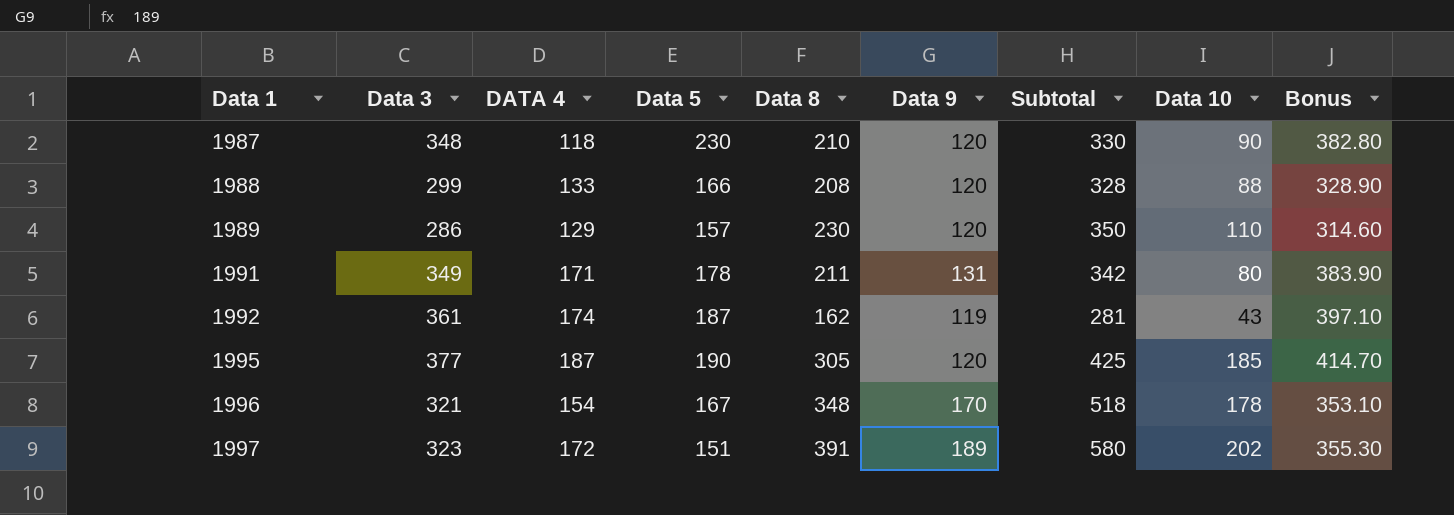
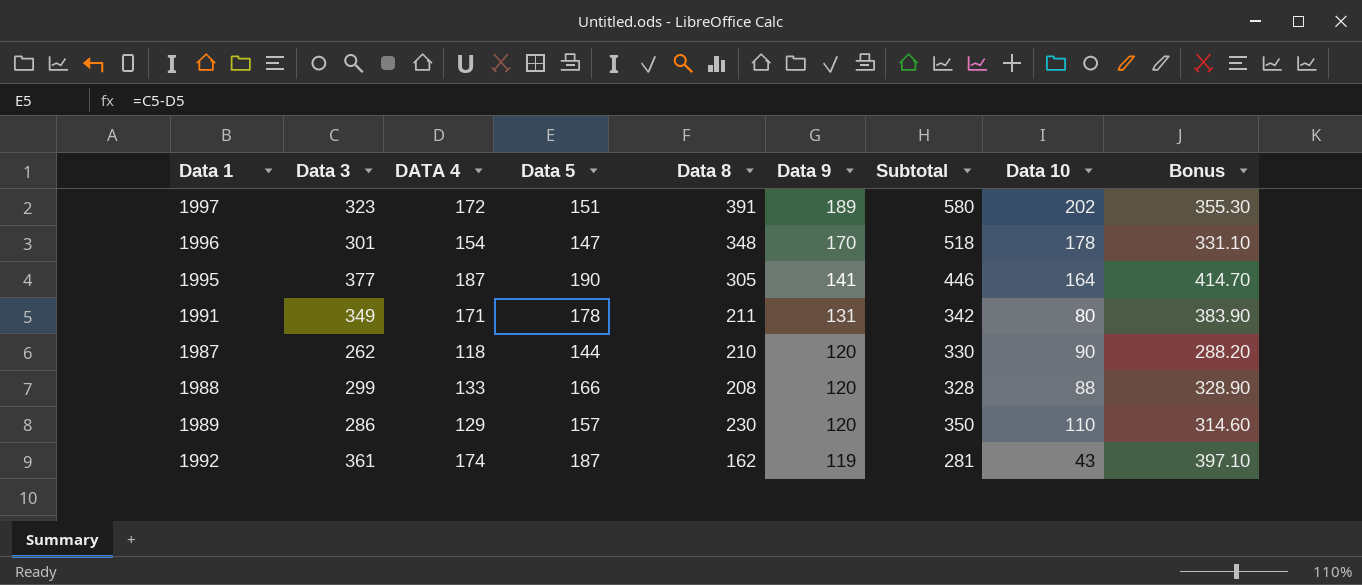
row order: Data 1 ascending -> Data 9 descending
1996 | Data 3: 321 -> 301
1996 | Data 5: 167 -> 147
1996 | Bonus: 353.10 -> 331.10
1995 | Data 9: 120 -> 141
1995 | Subtotal: 425 -> 446
1995 | Data 10: 185 -> 164
1987 | Data 3: 348 -> 262
1987 | Data 5: 230 -> 144
1987 | Bonus: 382.80 -> 288.20

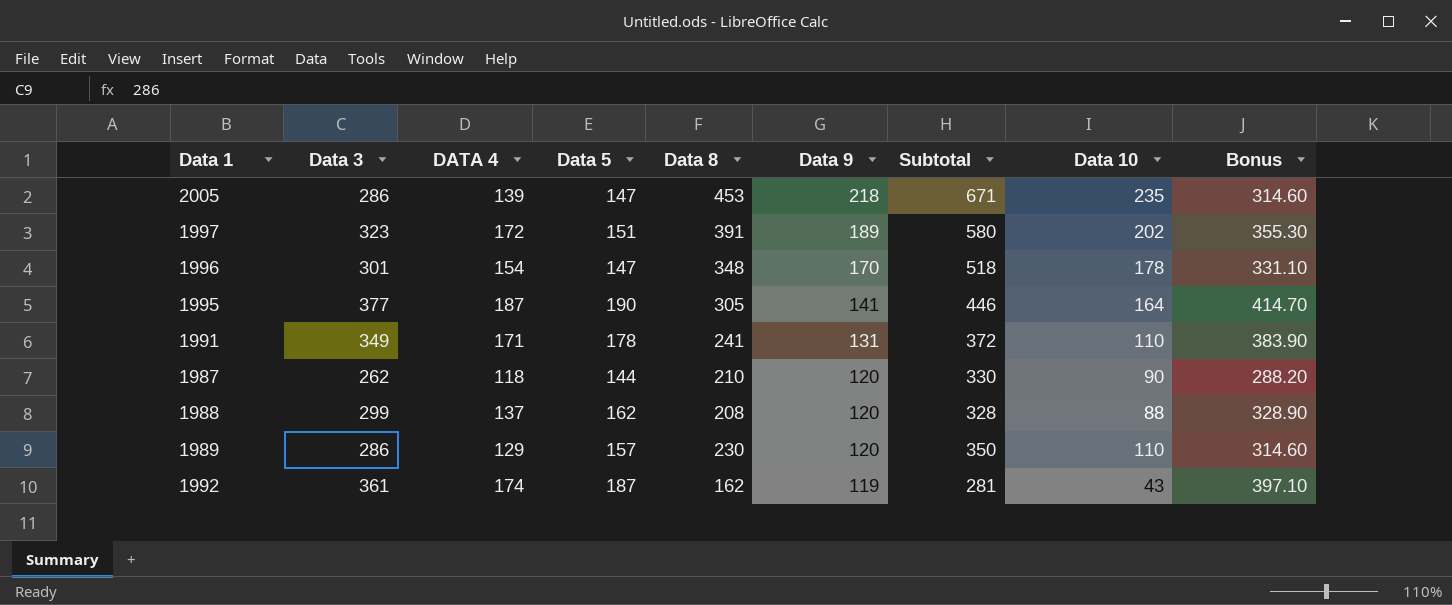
row 2005: none -> 286 | 139 | 147 | 453 | 218 | 671 | 235 | 314.60
1991 | Data 8: 211 -> 241
1991 | Subtotal: 342 -> 372
1991 | Data 10: 80 -> 110
1988 | DATA 4: 133 -> 137
1988 | Data 5: 166 -> 162

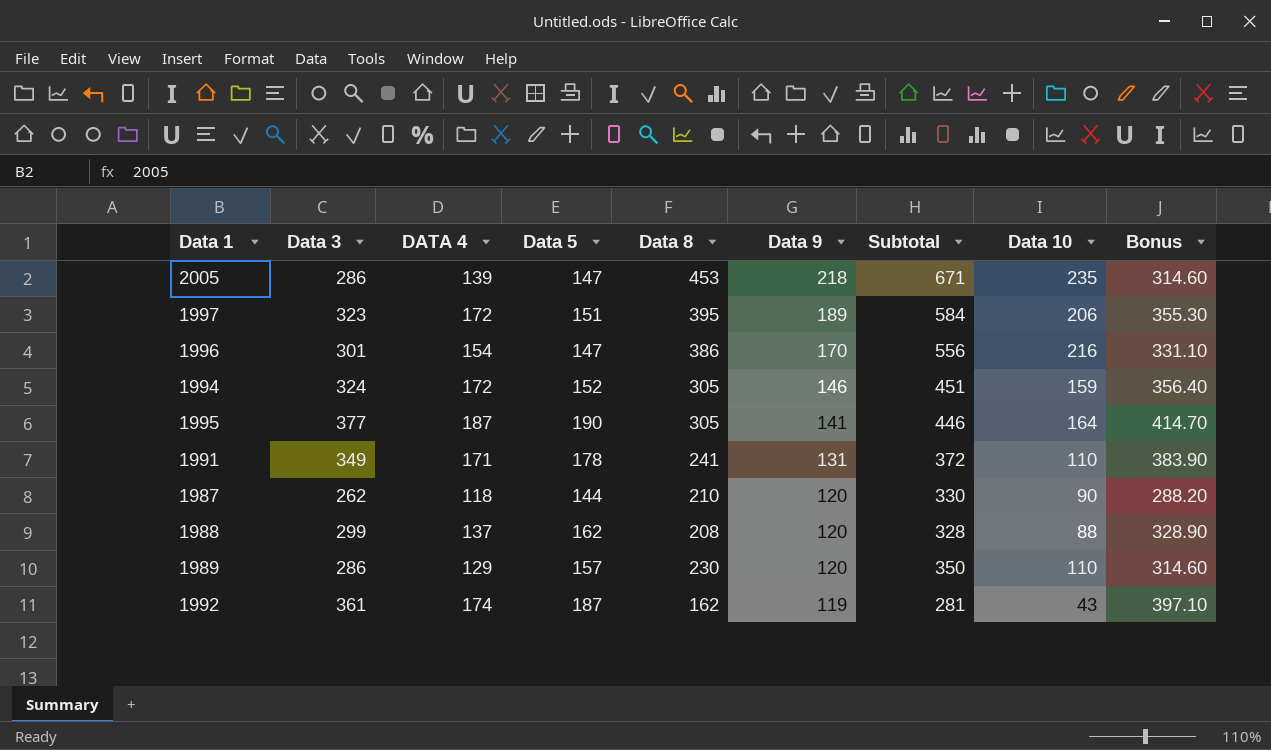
1997 | Data 8: 391 -> 395
1997 | Subtotal: 580 -> 584
1997 | Data 10: 202 -> 206
1996 | Data 8: 348 -> 386
1996 | Subtotal: 518 -> 556
1996 | Data 10: 178 -> 216
row 1994: none -> 324 | 172 | 152 | 305 | 146 | 451 | 159 | 356.40

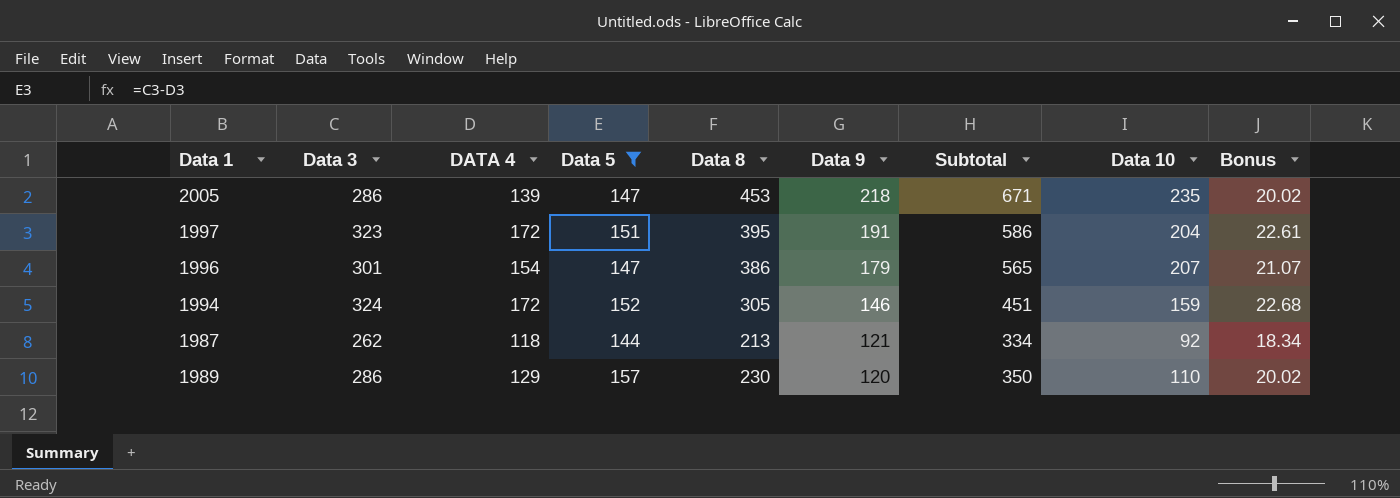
filter: none -> Data 5 <= 157
column Bonus | formula: [Data 3] * 1.1 -> [Data 3] * 0.07
1997 | Data 9: 189 -> 191
1997 | Subtotal: 584 -> 586
1997 | Data 10: 206 -> 204
1996 | Data 9: 170 -> 179
1996 | Subtotal: 556 -> 565
1996 | Data 10: 216 -> 207
1987 | Data 8: 210 -> 213
1987 | Data 9: 120 -> 121
1987 | Subtotal: 330 -> 334
1987 | Data 10: 90 -> 92

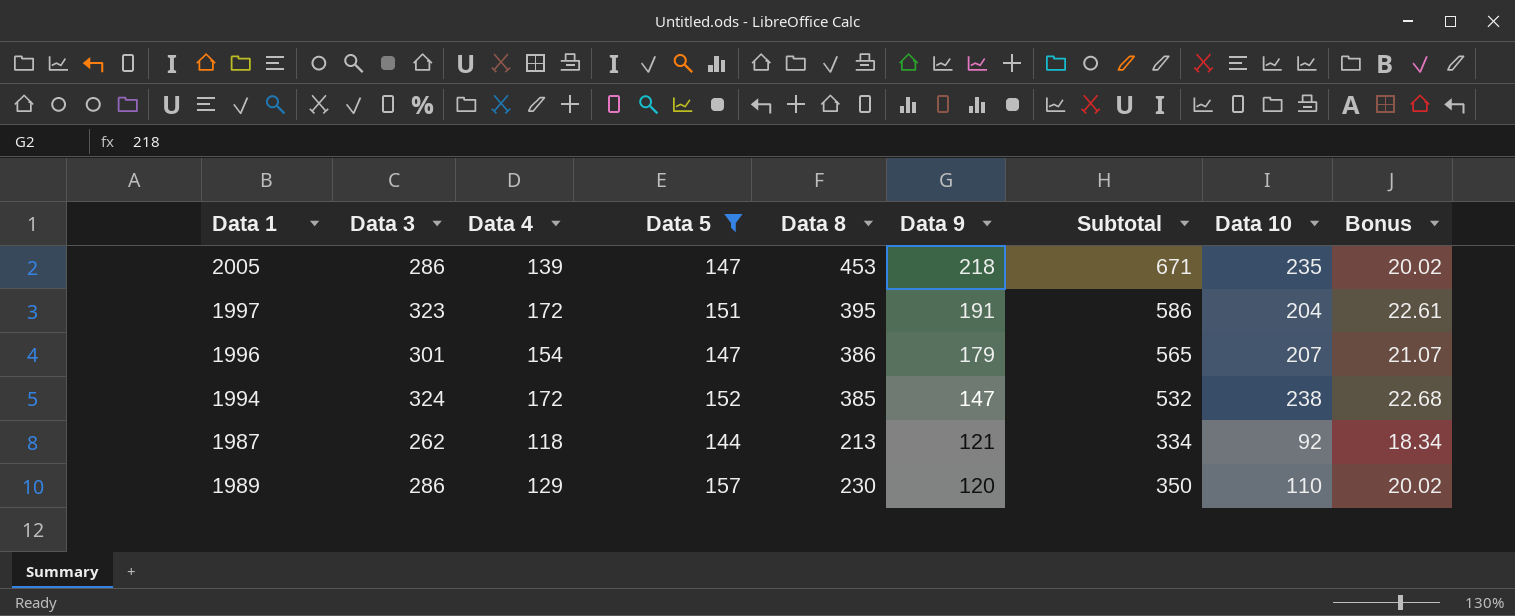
column name: DATA 4 -> Data 4
1994 | Data 8: 305 -> 385
1994 | Data 9: 146 -> 147
1994 | Subtotal: 451 -> 532
1994 | Data 10: 159 -> 238

